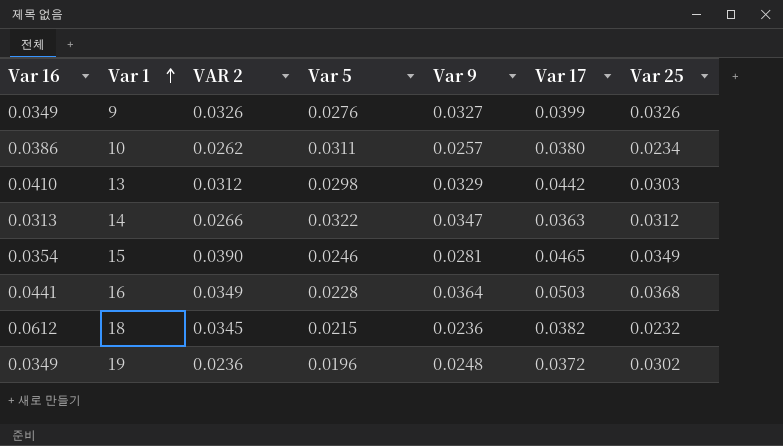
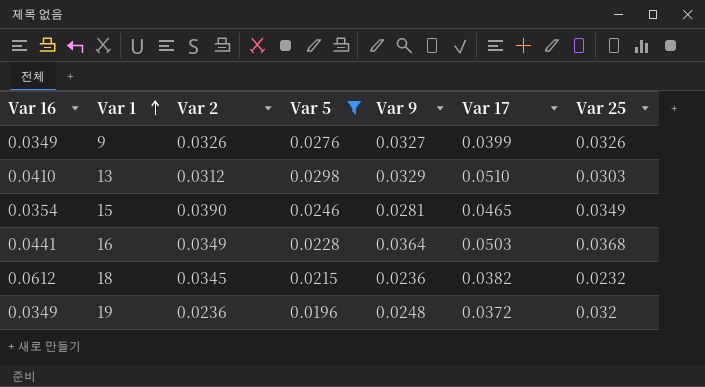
filter: none -> Var 5 <= 0.0298
column name: VAR 2 -> Var 2
13 | Var 17: 0.0442 -> 0.0510
19 | Var 25: 0.0302 -> 0.032

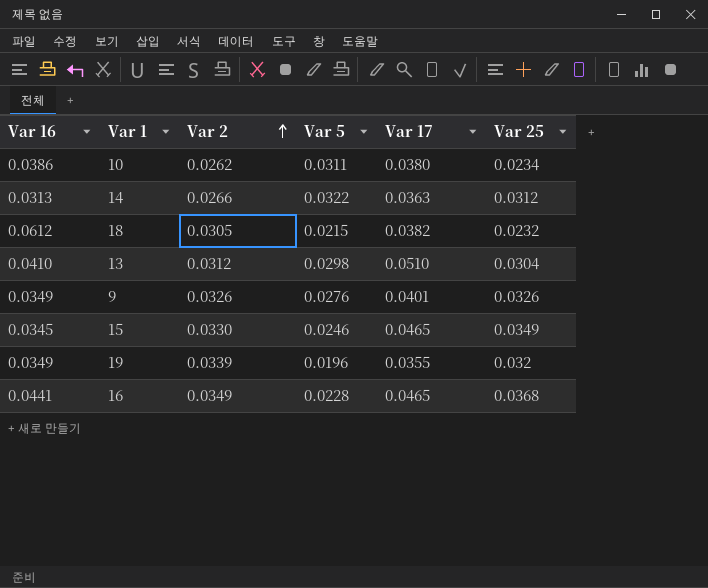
filter: Var 5 <= 0.0298 -> none
row order: Var 1 ascending -> Var 2 ascending
column Var 9 | position: 5 -> none
18 | Var 2: 0.0345 -> 0.0305
13 | Var 25: 0.0303 -> 0.0304
9 | Var 17: 0.0399 -> 0.0401
15 | Var 16: 0.0354 -> 0.0345
15 | Var 2: 0.0390 -> 0.0330
19 | Var 2: 0.0236 -> 0.0339
19 | Var 17: 0.0372 -> 0.0355
16 | Var 17: 0.0503 -> 0.0465

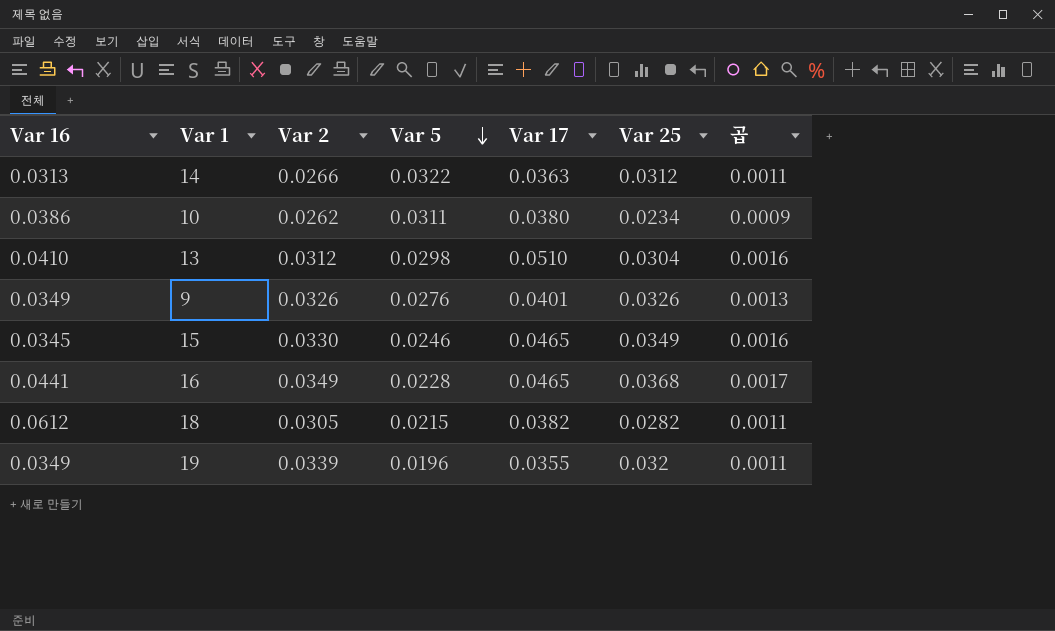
row order: Var 2 ascending -> Var 5 descending
column 곱 | formula: none -> [Var 17] * [Var 25]
18 | Var 25: 0.0232 -> 0.0282

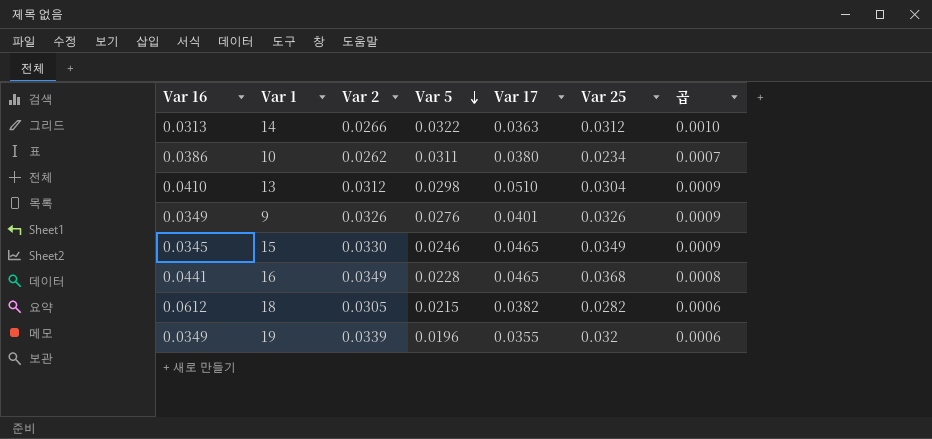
column 곱 | formula: [Var 17] * [Var 25] -> [Var 5] * [Var 25]

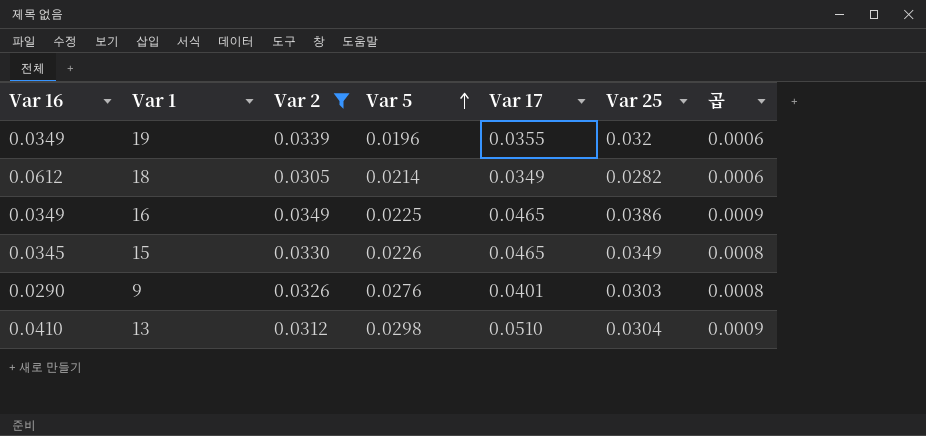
filter: none -> Var 2 >= 0.0305
row order: Var 5 descending -> Var 5 ascending
18 | Var 5: 0.0215 -> 0.0214
18 | Var 17: 0.0382 -> 0.0349
16 | Var 16: 0.0441 -> 0.0349
16 | Var 5: 0.0228 -> 0.0225
16 | Var 25: 0.0368 -> 0.0386
16 | 곱: 0.0008 -> 0.0009
15 | Var 5: 0.0246 -> 0.0226
15 | 곱: 0.0009 -> 0.0008
9 | Var 16: 0.0349 -> 0.0290
9 | Var 25: 0.0326 -> 0.0303
9 | 곱: 0.0009 -> 0.0008

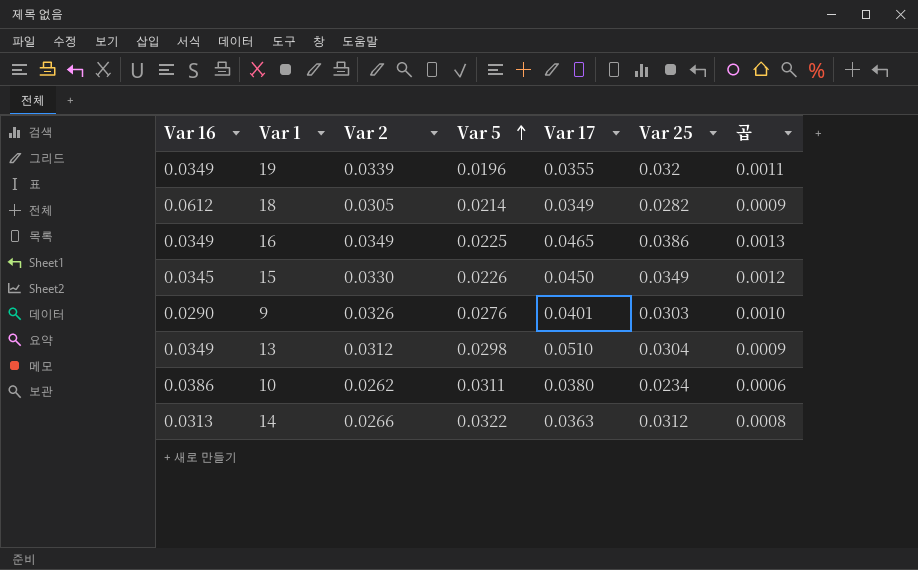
filter: Var 2 >= 0.0305 -> none
column 곱 | formula: [Var 5] * [Var 25] -> [Var 2] * [Var 25]
15 | Var 17: 0.0465 -> 0.0450
13 | Var 16: 0.0410 -> 0.0349

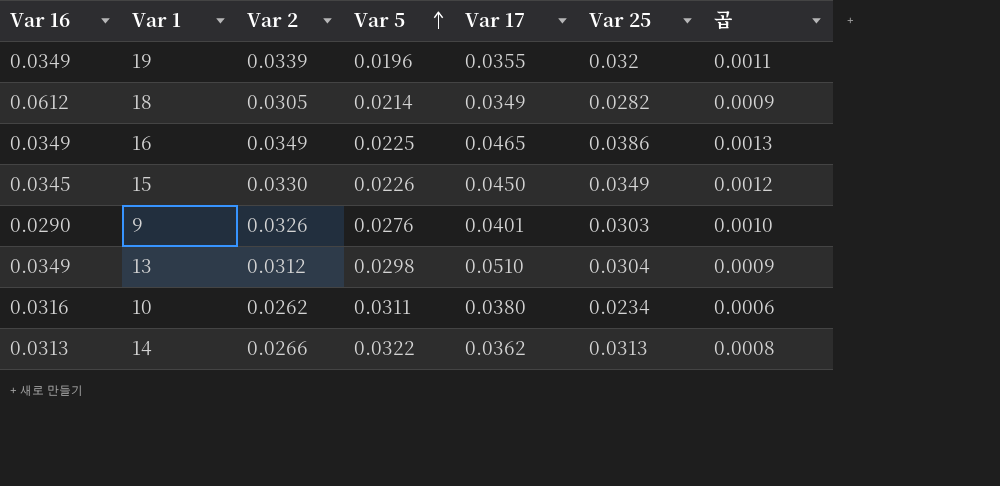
10 | Var 16: 0.0386 -> 0.0316
14 | Var 17: 0.0363 -> 0.0362
14 | Var 25: 0.0312 -> 0.0313

